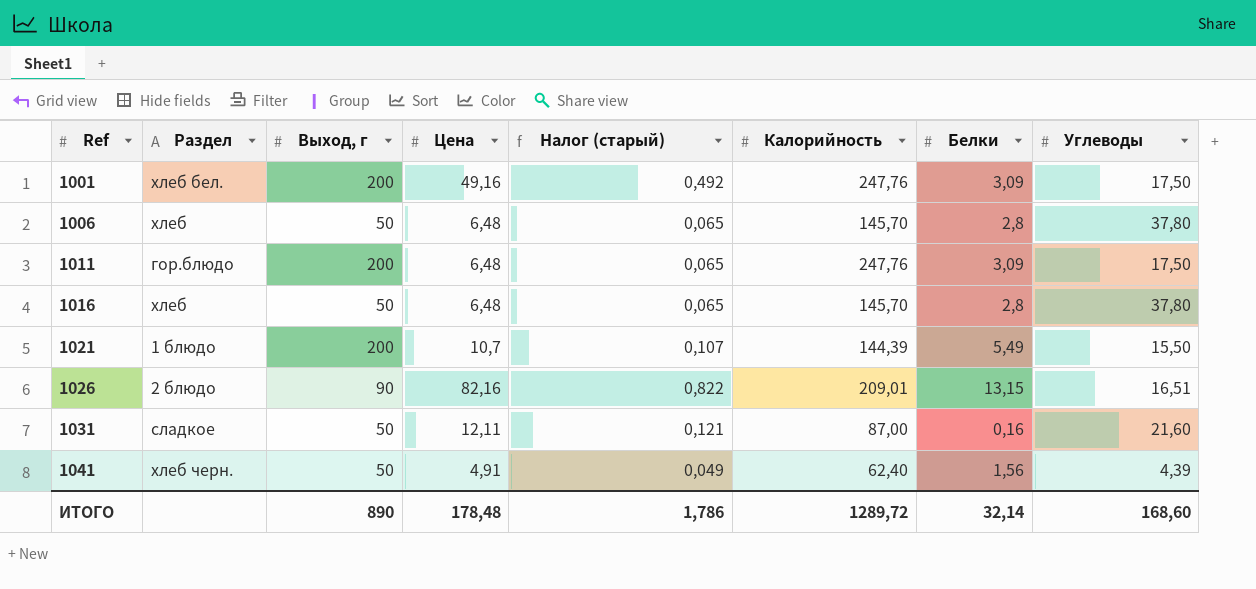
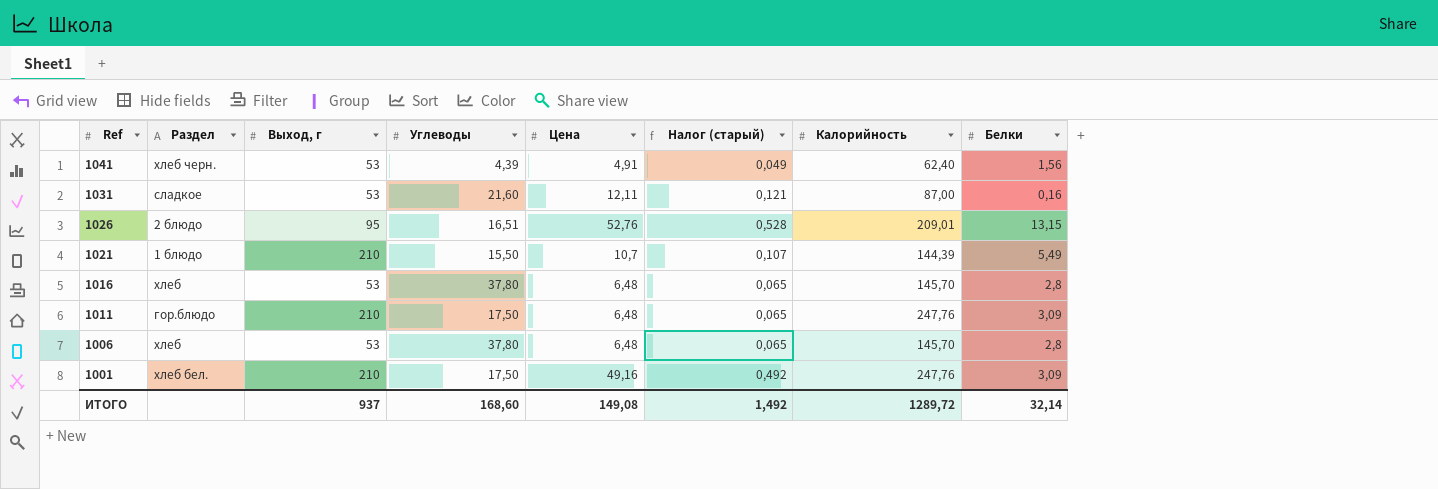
row order: Ref ascending -> Ref descending
column Углеводы | position: 8 -> 4
1041 | Выход, г: 50 -> 53
1031 | Выход, г: 50 -> 53
1026 | Выход, г: 90 -> 95
1026 | Цена: 82,16 -> 52,76
1026 | Налог (старый): 0,822 -> 0,528
1021 | Выход, г: 200 -> 210
1016 | Выход, г: 50 -> 53
1011 | Выход, г: 200 -> 210
1006 | Выход, г: 50 -> 53
1001 | Выход, г: 200 -> 210
ИТОГО | Выход, г: 890 -> 937
ИТОГО | Цена: 178,48 -> 149,08
ИТОГО | Налог (старый): 1,786 -> 1,492

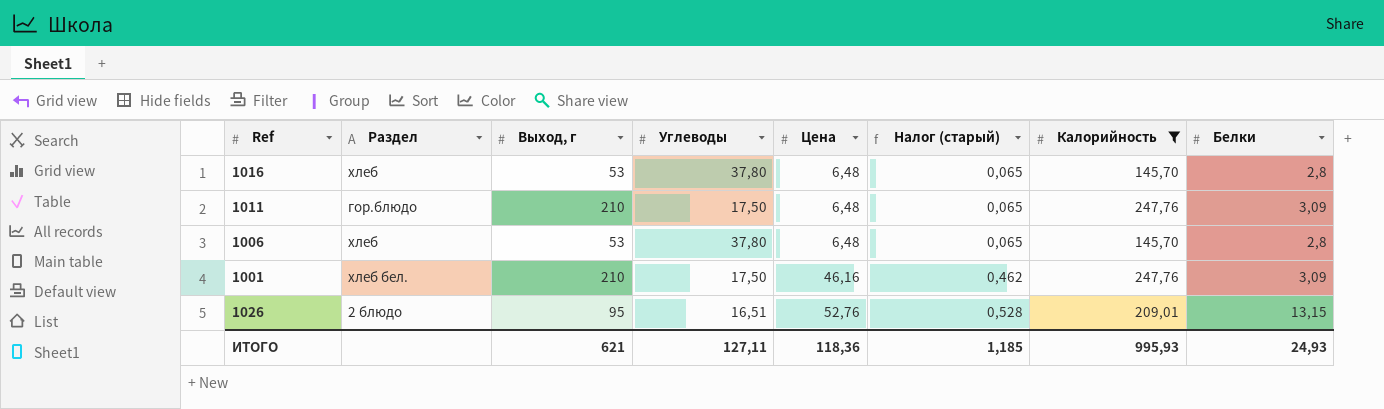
filter: none -> Калорийность >= 145,70
row order: Ref descending -> Цена ascending
1001 | Цена: 49,16 -> 46,16
1001 | Налог (старый): 0,492 -> 0,462
ИТОГО | Выход, г: 937 -> 621
ИТОГО | Углеводы: 168,60 -> 127,11
ИТОГО | Цена: 149,08 -> 118,36
ИТОГО | Налог (старый): 1,492 -> 1,185
ИТОГО | Калорийность: 1289,72 -> 995,93
ИТОГО | Белки: 32,14 -> 24,93

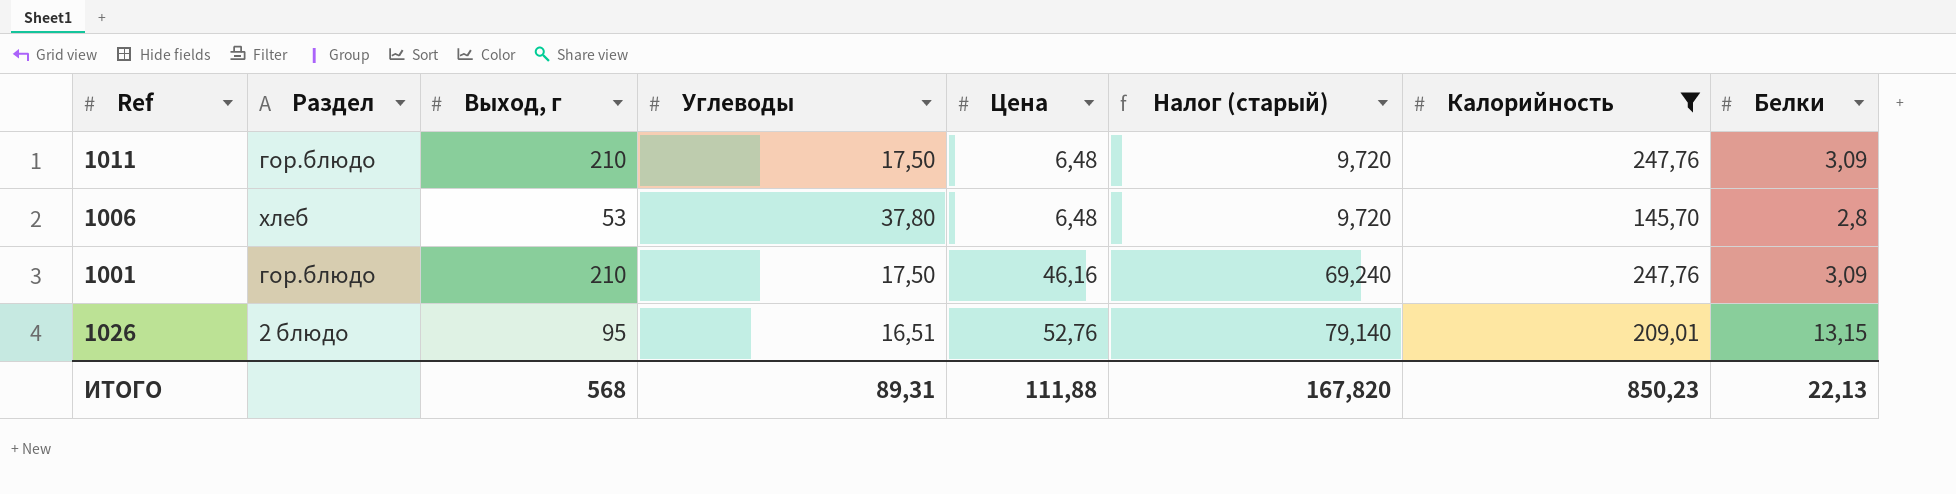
column Налог (старый) | formula: [Цена] * 0,01 -> [Цена] * 1,5
row 1016: хлеб | 53 | 37,80 | 6,48 | 0,065 | 145,70 | 2,8 -> none
1001 | Раздел: хлеб бел. -> гор.блюдо
ИТОГО | Выход, г: 621 -> 568
ИТОГО | Углеводы: 127,11 -> 89,31
ИТОГО | Цена: 118,36 -> 111,88
ИТОГО | Налог (старый): 1,185 -> 167,820
ИТОГО | Калорийность: 995,93 -> 850,23
ИТОГО | Белки: 24,93 -> 22,13

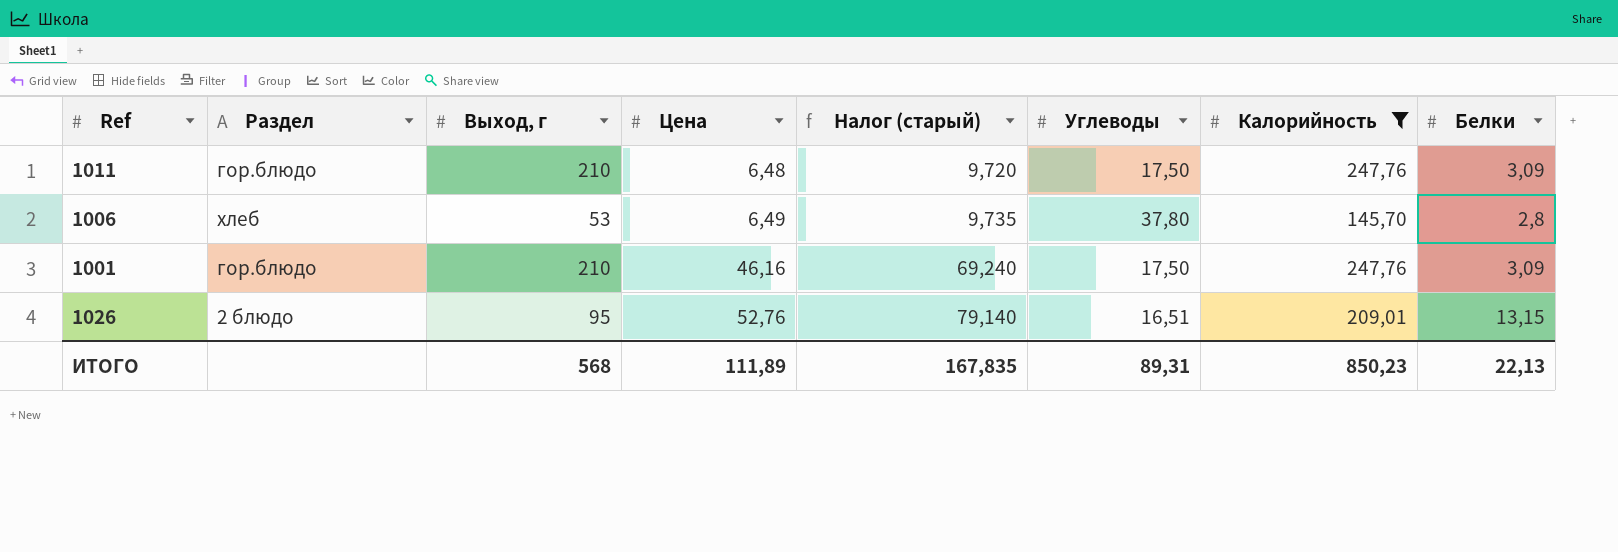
column Углеводы | position: 4 -> 6
1006 | Цена: 6,48 -> 6,49
1006 | Налог (старый): 9,720 -> 9,735
ИТОГО | Цена: 111,88 -> 111,89
ИТОГО | Налог (старый): 167,820 -> 167,835

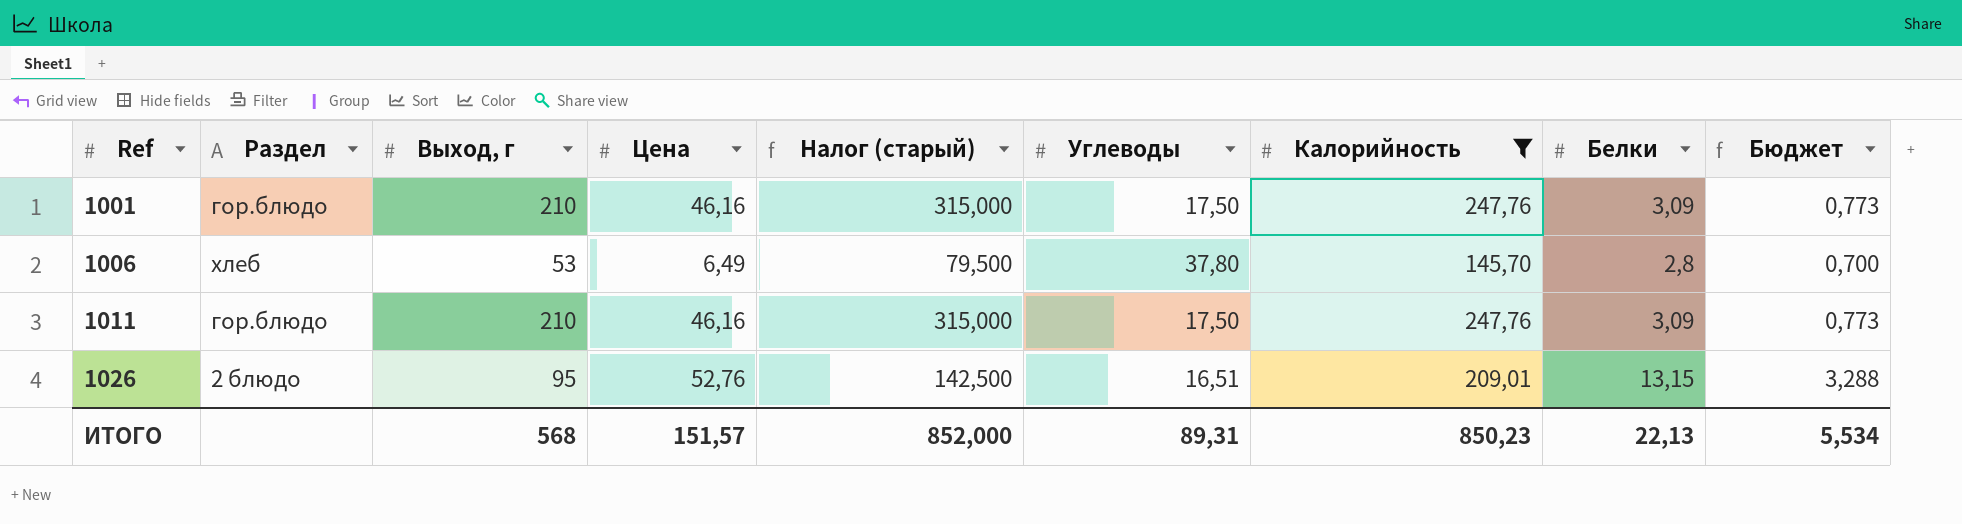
row order: Цена ascending -> Ref ascending
column Налог (старый) | formula: [Цена] * 1,5 -> [Выход, г] * 1,5
column Бюджет | formula: none -> [Белки] * 0,25
1011 | Цена: 6,48 -> 46,16
ИТОГО | Цена: 111,89 -> 151,57
ИТОГО | Налог (старый): 167,835 -> 852,000

